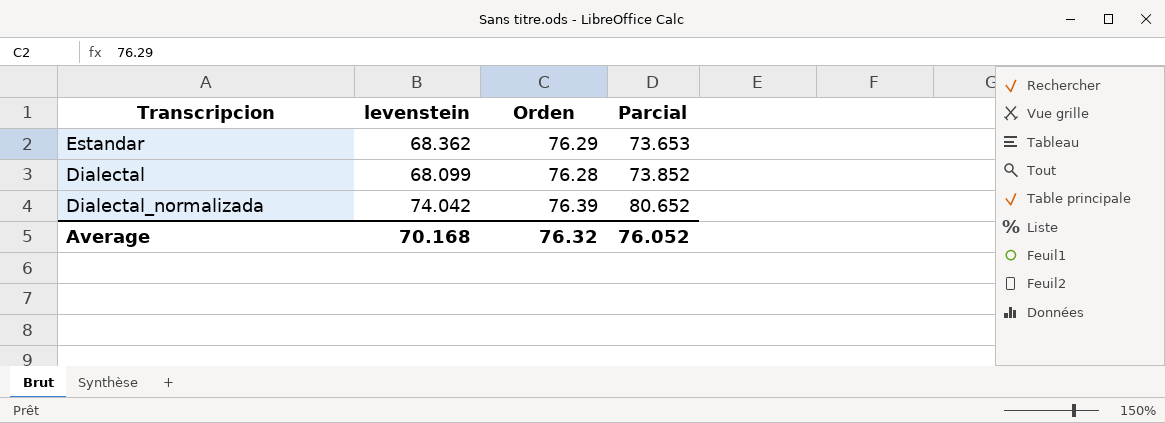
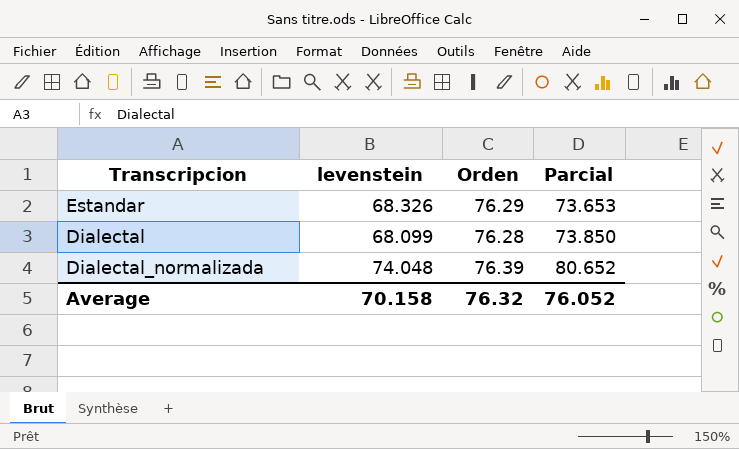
Estandar | levenstein: 68.362 -> 68.326
Dialectal | Parcial: 73.852 -> 73.850
Dialectal_normalizada | levenstein: 74.042 -> 74.048
Average | levenstein: 70.168 -> 70.158

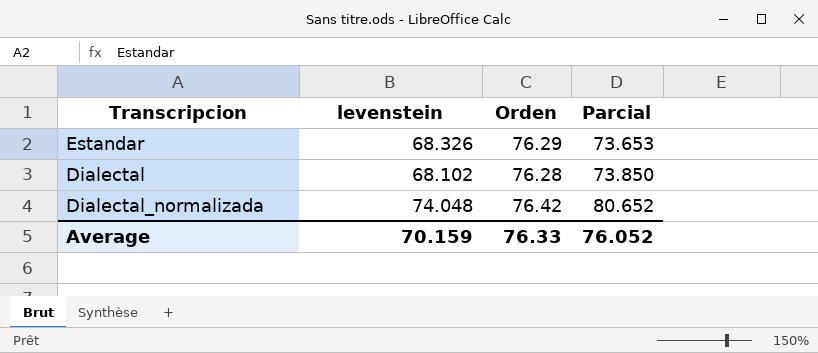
Dialectal | levenstein: 68.099 -> 68.102
Dialectal_normalizada | Orden: 76.39 -> 76.42
Average | levenstein: 70.158 -> 70.159
Average | Orden: 76.32 -> 76.33

